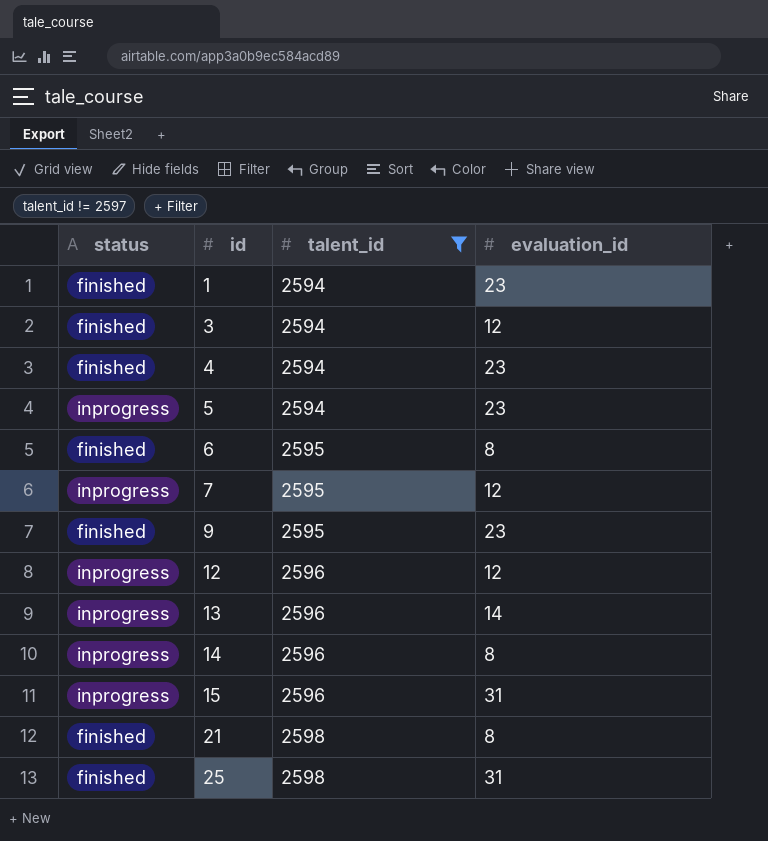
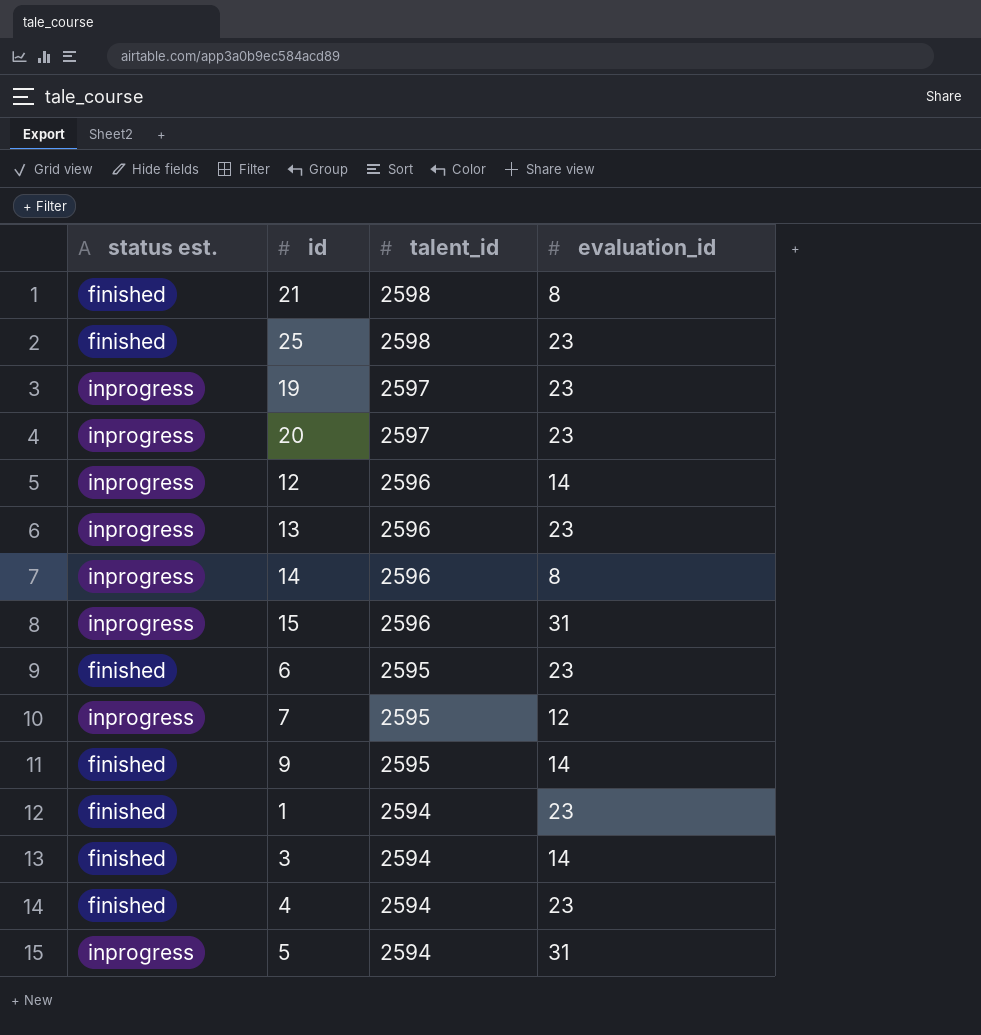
filter: talent_id != 2597 -> none
row order: id ascending -> talent_id descending
column name: status -> status est.
25 | evaluation_id: 31 -> 23
12 | evaluation_id: 12 -> 14
13 | evaluation_id: 14 -> 23
6 | evaluation_id: 8 -> 23
9 | evaluation_id: 23 -> 14
3 | evaluation_id: 12 -> 14
5 | evaluation_id: 23 -> 31

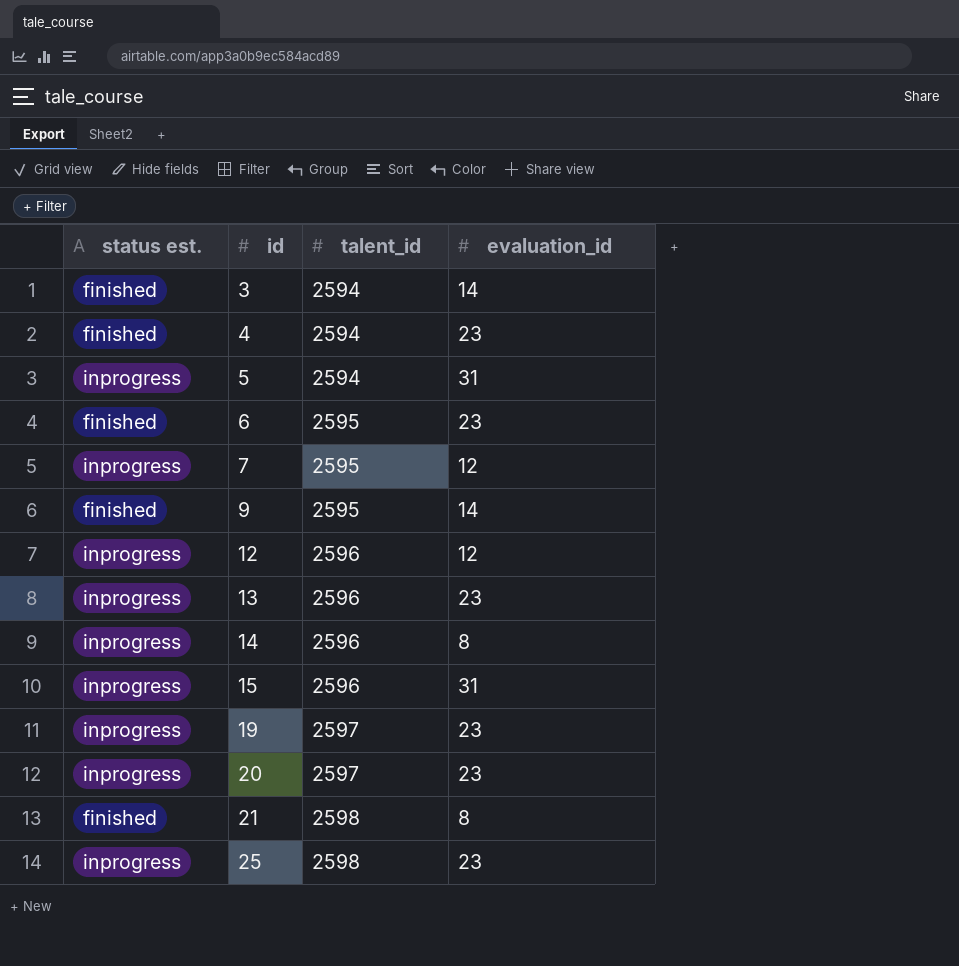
row order: talent_id descending -> id ascending
row 1: finished | 2594 | 23 -> none
12 | evaluation_id: 14 -> 12
25 | status est.: finished -> inprogress

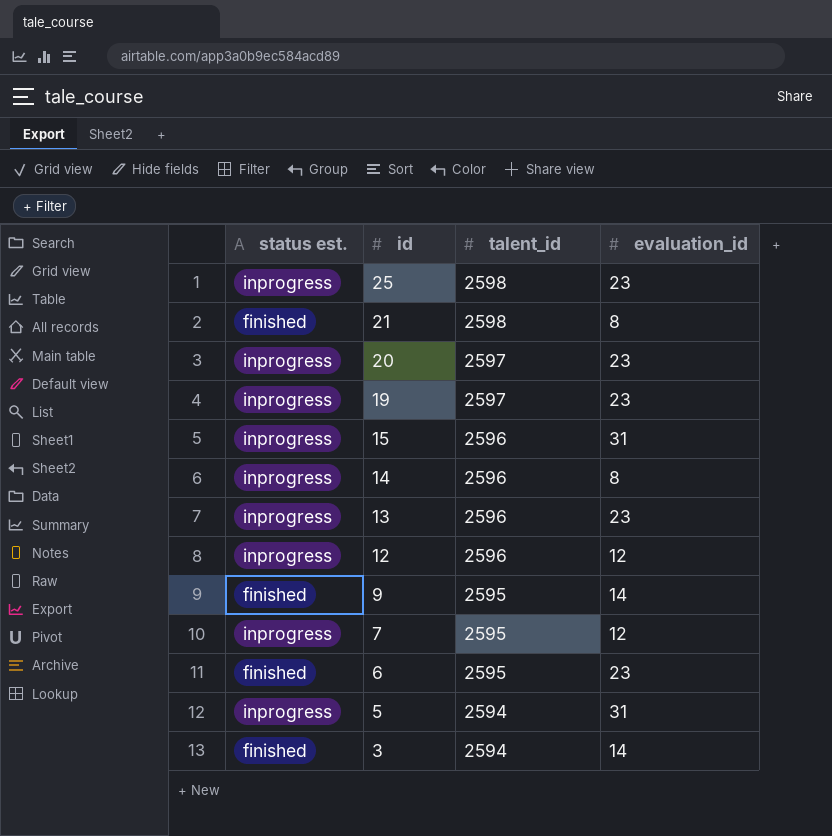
row order: id ascending -> id descending
row 4: finished | 2594 | 23 -> none

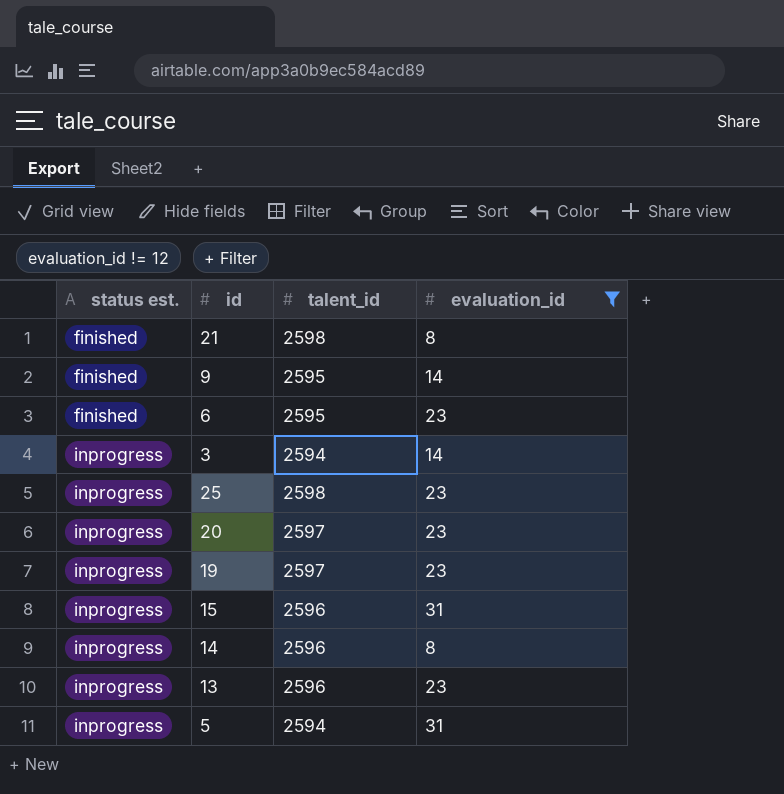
filter: none -> evaluation_id != 12
row order: id descending -> status est. ascending
3 | status est.: finished -> inprogress

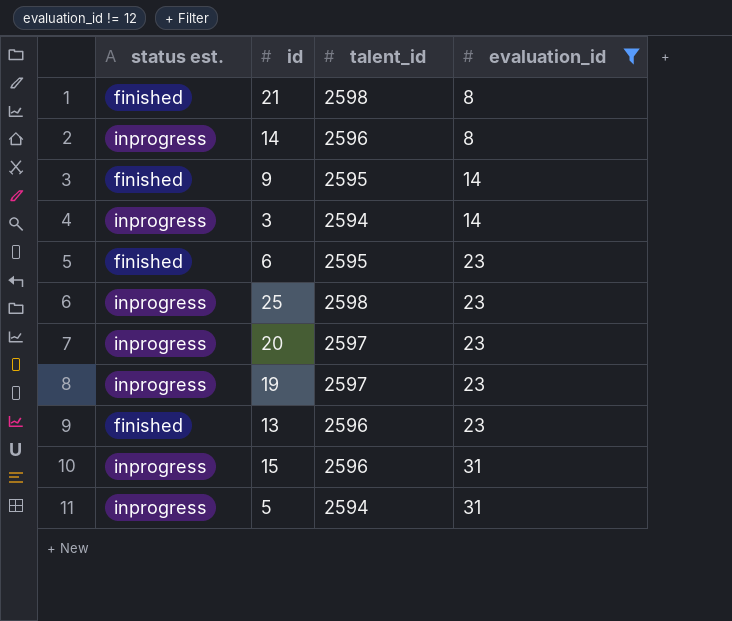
row order: status est. ascending -> evaluation_id ascending
13 | status est.: inprogress -> finished

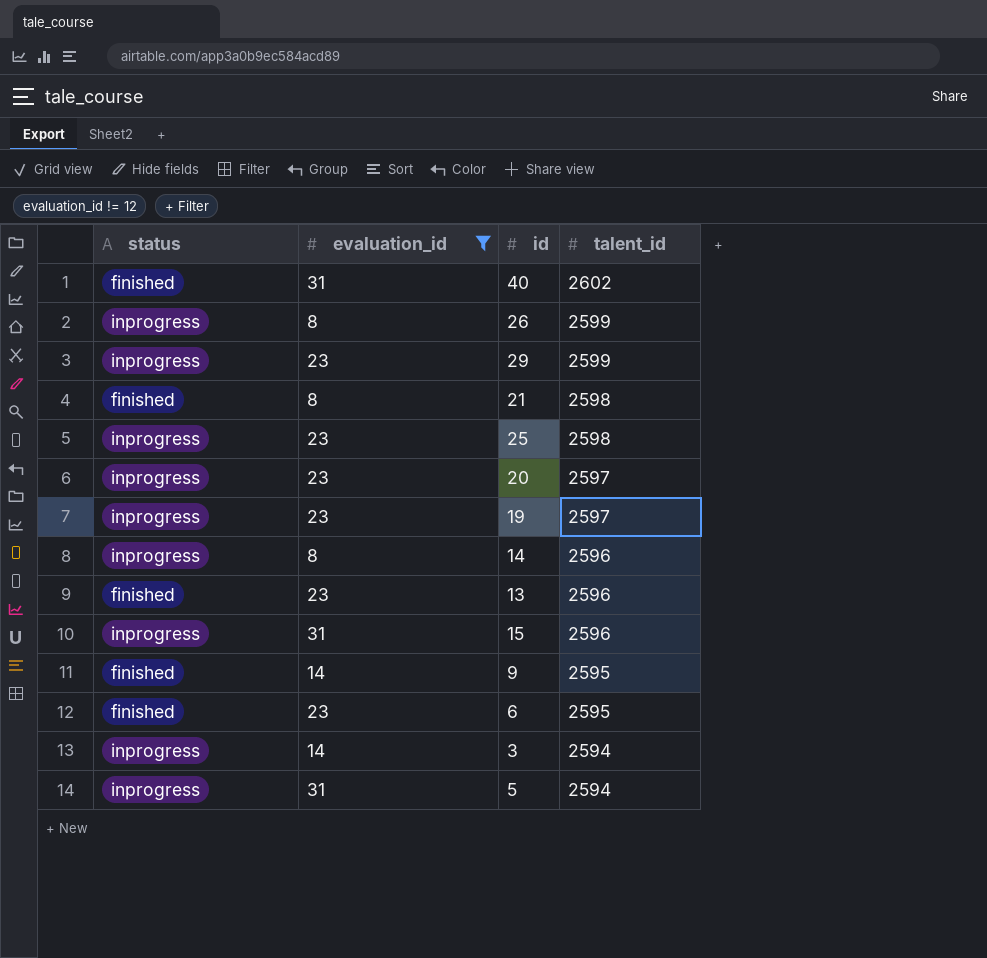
row order: evaluation_id ascending -> talent_id descending
column name: status est. -> status
column evaluation_id | position: 4 -> 2
row 40: none -> finished | 31 | 2602
row 26: none -> inprogress | 8 | 2599
row 29: none -> inprogress | 23 | 2599

